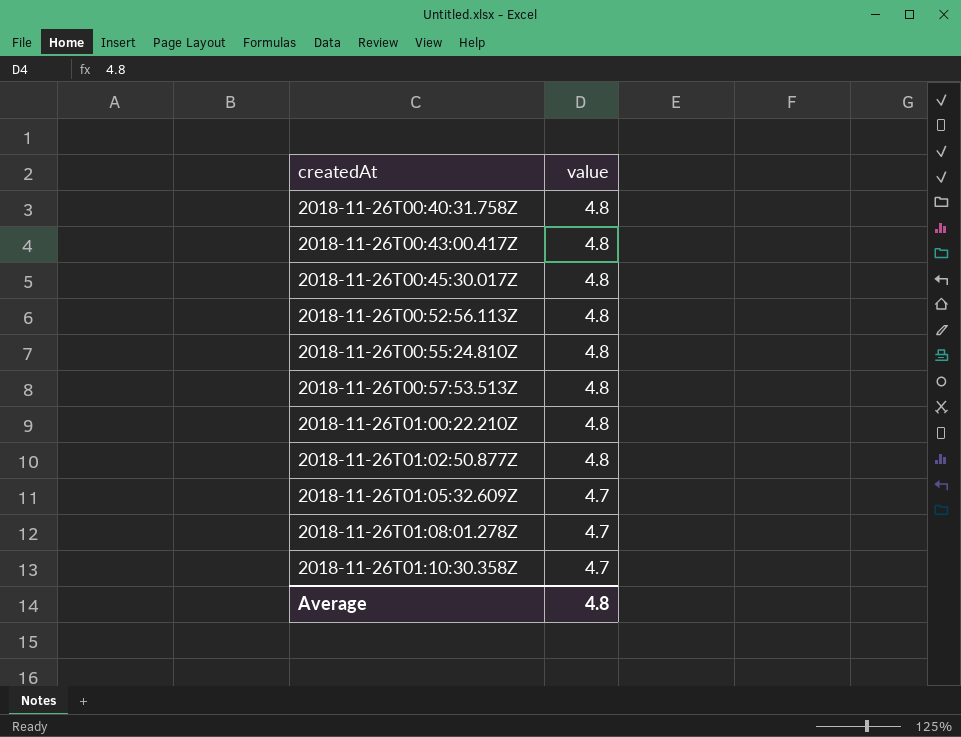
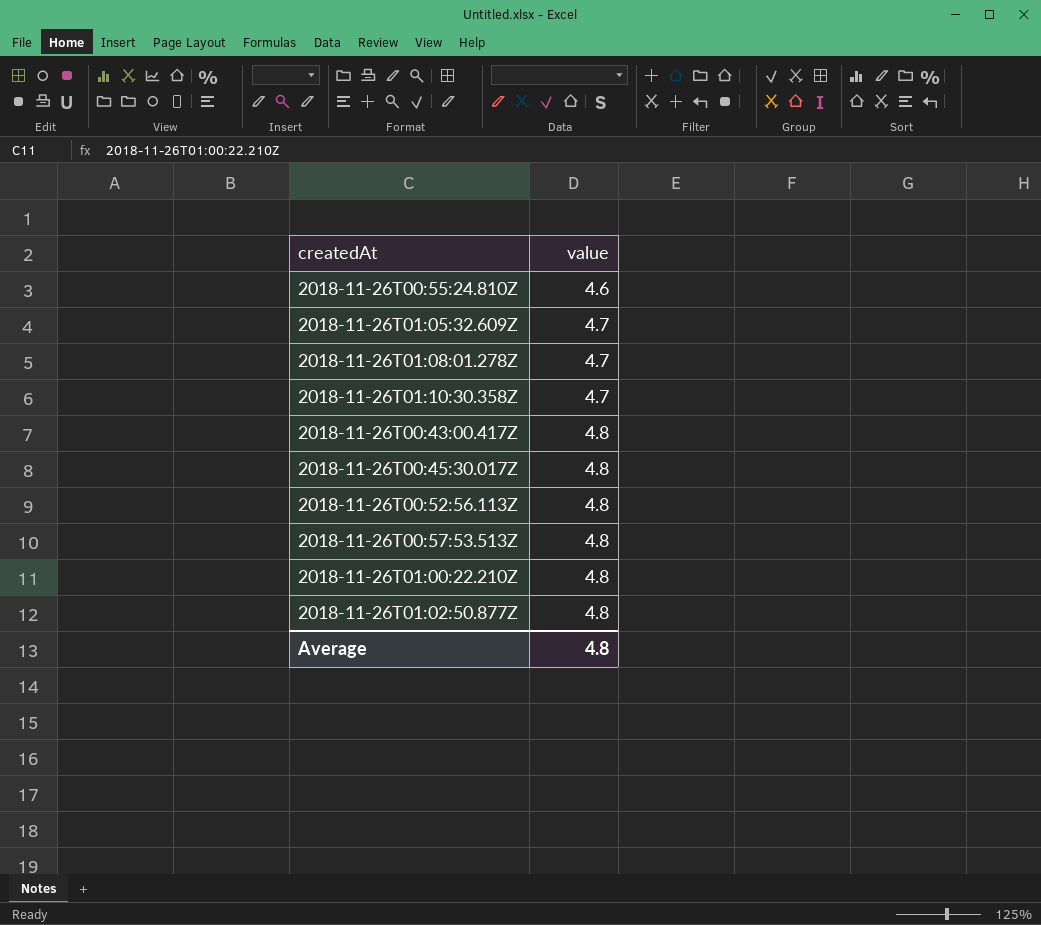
row order: createdAt ascending -> value ascending
row 2018-11-26T00:40:31.758Z: 4.8 -> none
2018-11-26T00:55:24.810Z | value: 4.8 -> 4.6

